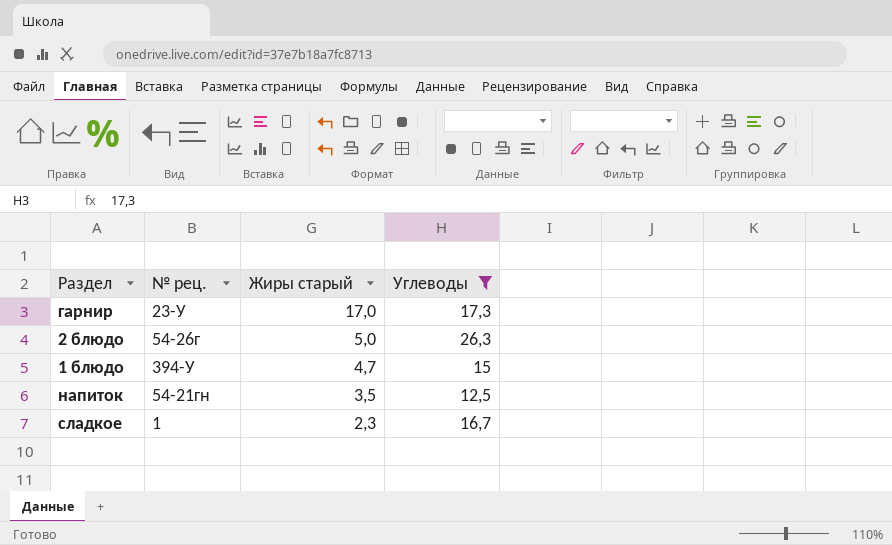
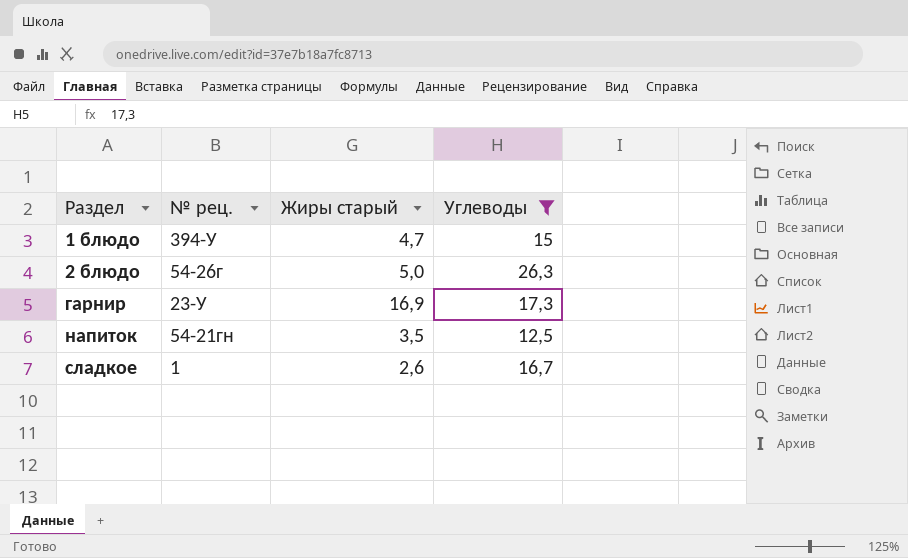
row order: Жиры старый descending -> Раздел ascending
гарнир | Жиры старый: 17,0 -> 16,9
сладкое | Жиры старый: 2,3 -> 2,6

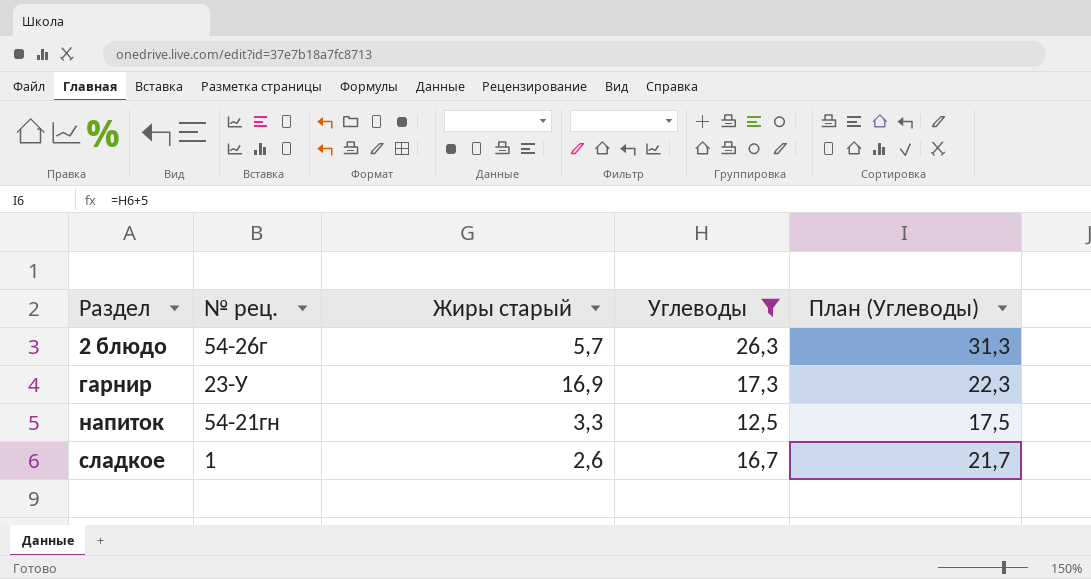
column План (Углеводы) | formula: none -> [Углеводы] + 5
row 1 блюдо: 394-У | 4,7 | 15 -> none
2 блюдо | Жиры старый: 5,0 -> 5,7
напиток | Жиры старый: 3,5 -> 3,3

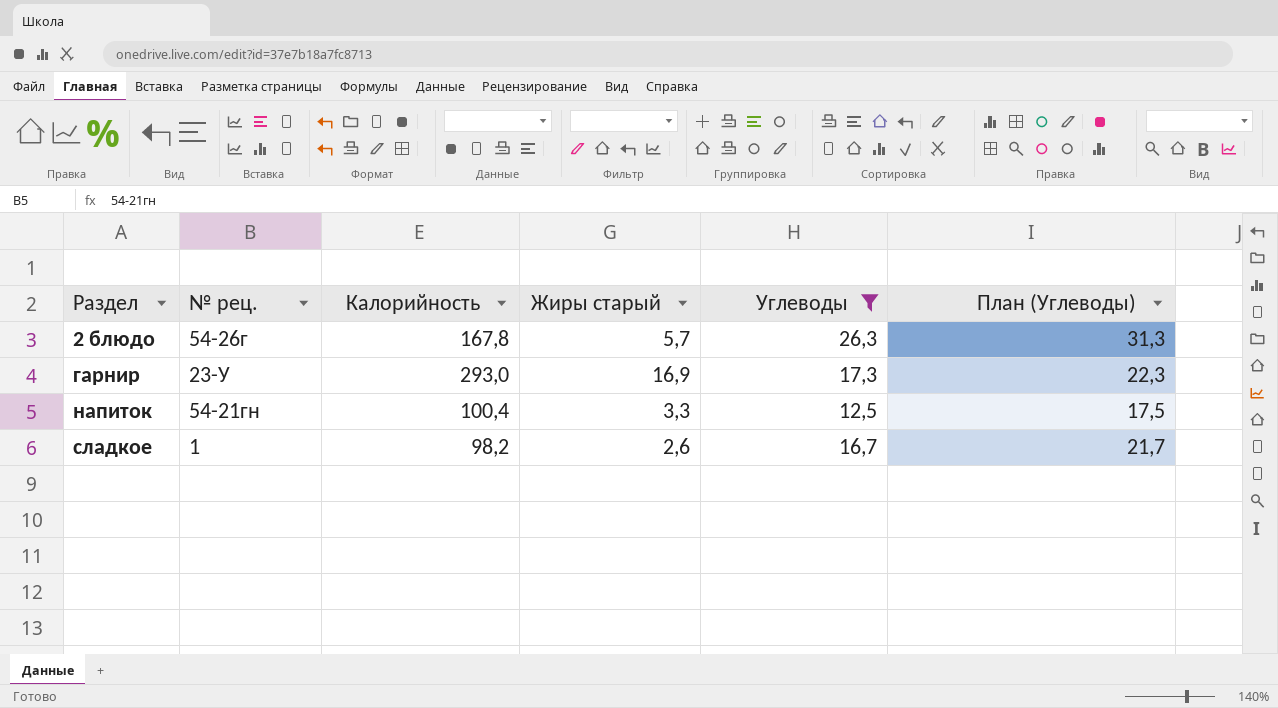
column Калорийность | position: none -> 3

